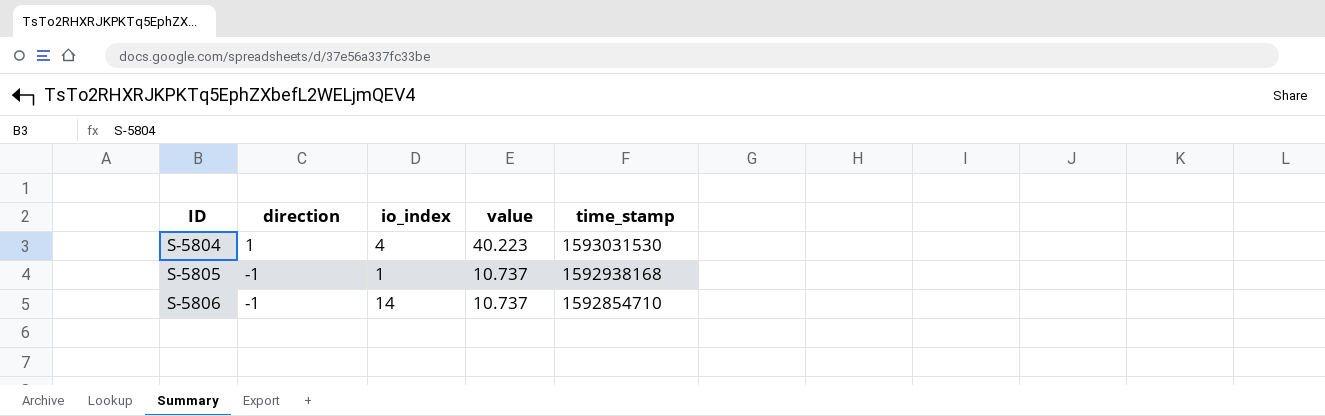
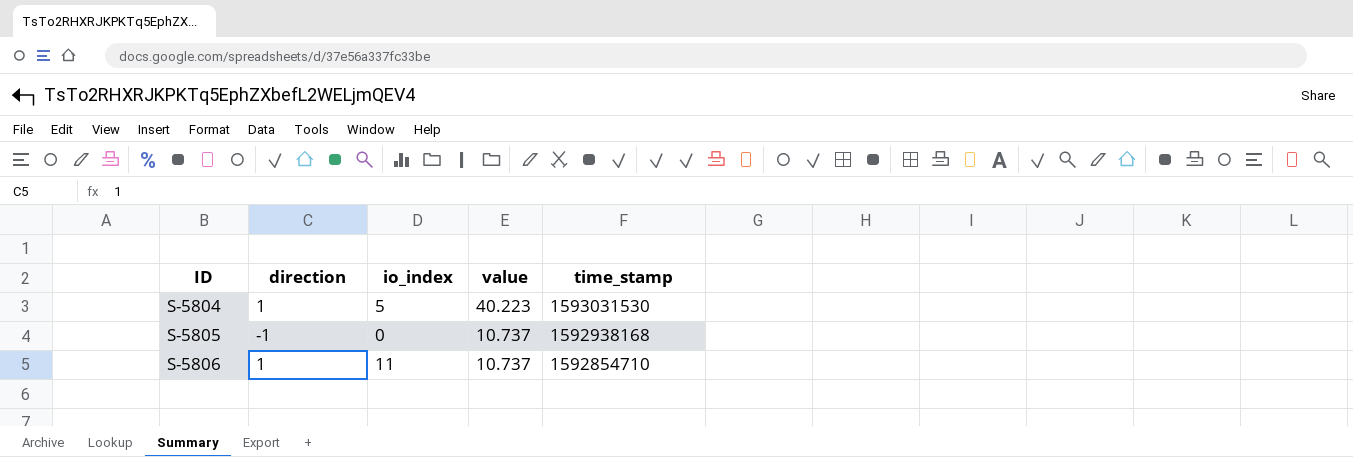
S-5804 | io_index: 4 -> 5
S-5805 | io_index: 1 -> 0
S-5806 | direction: -1 -> 1
S-5806 | io_index: 14 -> 11

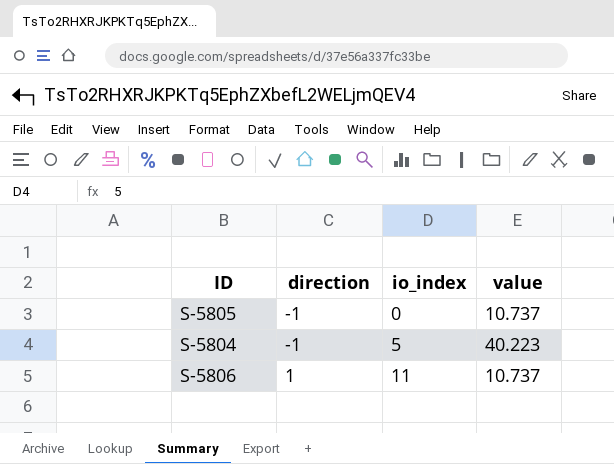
row order: ID ascending -> direction ascending
column time_stamp | position: 5 -> none
S-5804 | direction: 1 -> -1

